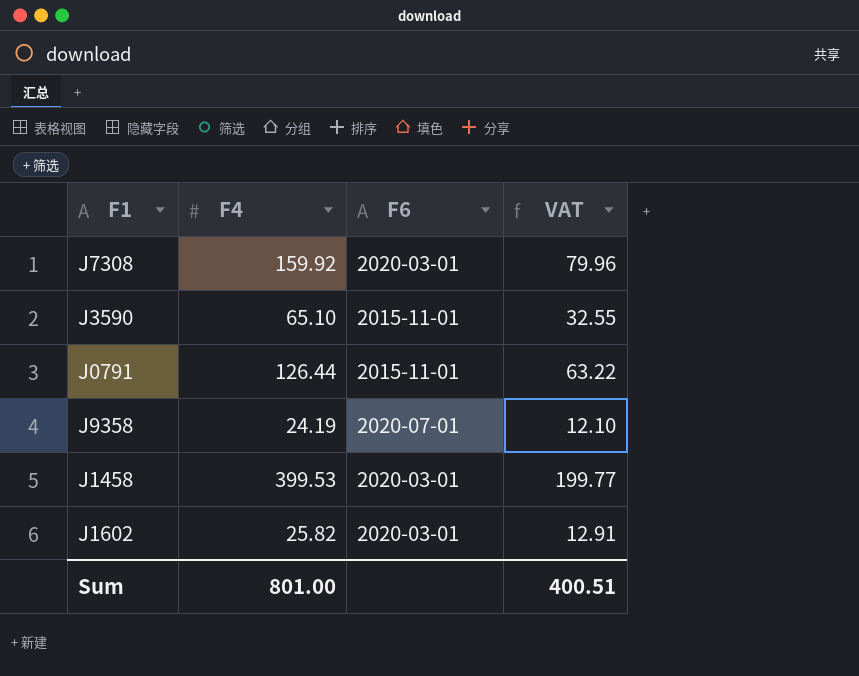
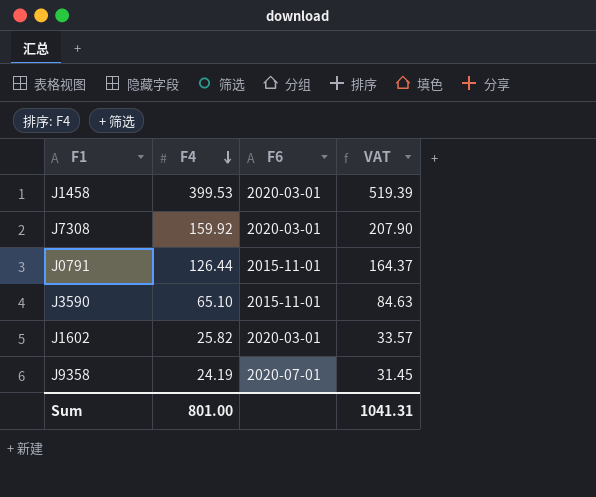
row order: none -> F4 descending
column VAT | formula: [F4] * 0.5 -> [F4] * 1.3
Sum | VAT: 400.51 -> 1041.31

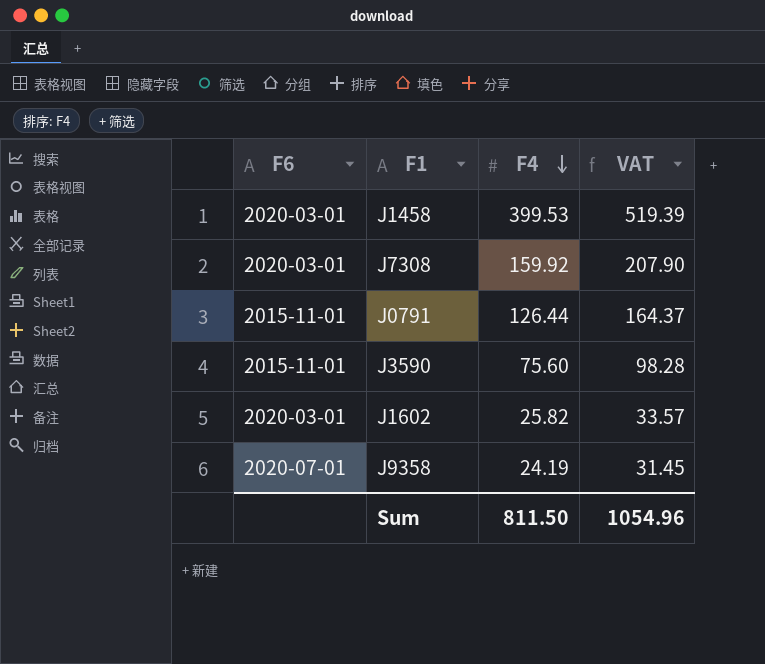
column F6 | position: 3 -> 1
J3590 | F4: 65.10 -> 75.60
J3590 | VAT: 84.63 -> 98.28
Sum | F4: 801.00 -> 811.50
Sum | VAT: 1041.31 -> 1054.96

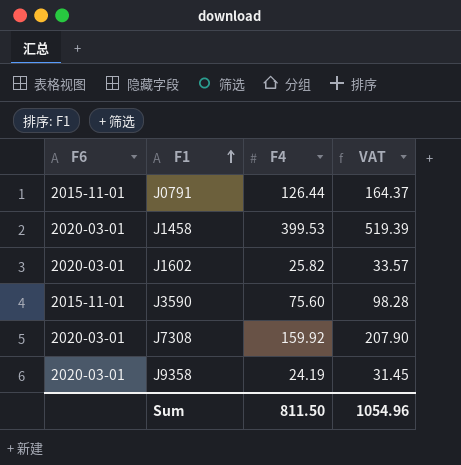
row order: F4 descending -> F1 ascending
J9358 | F6: 2020-07-01 -> 2020-03-01

